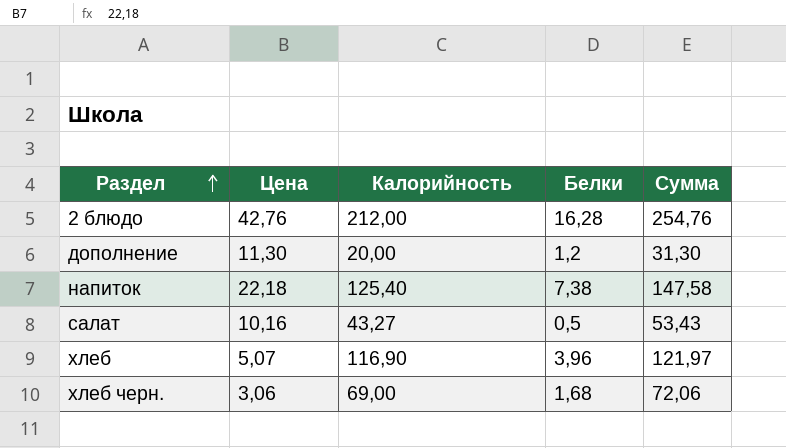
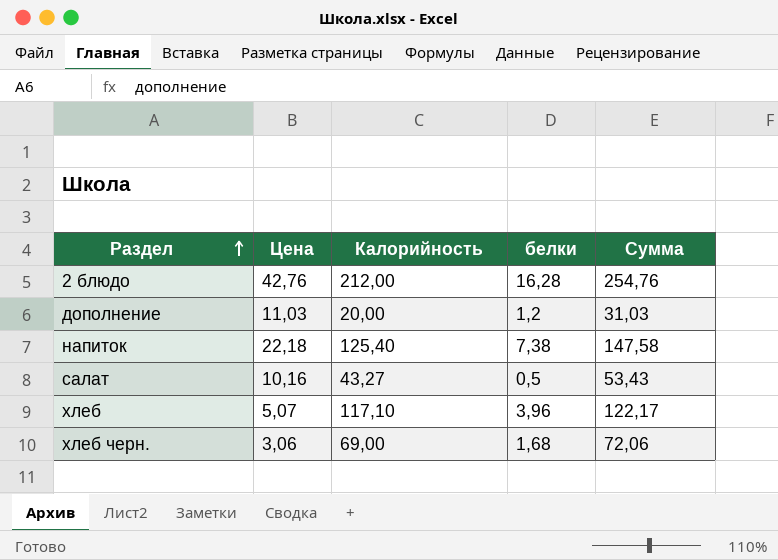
column name: Белки -> белки
дополнение | Цена: 11,30 -> 11,03
дополнение | Сумма: 31,30 -> 31,03
хлеб | Калорийность: 116,90 -> 117,10
хлеб | Сумма: 121,97 -> 122,17

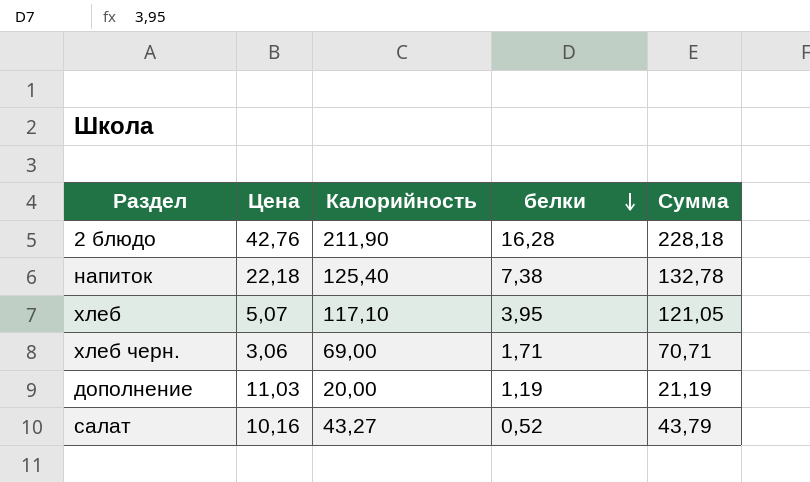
row order: Раздел ascending -> белки descending
column Сумма | formula: [Цена] + [Калорийность] -> [Калорийность] + [белки]
2 блюдо | Калорийность: 212,00 -> 211,90
хлеб | белки: 3,96 -> 3,95
хлеб черн. | белки: 1,68 -> 1,71
дополнение | белки: 1,2 -> 1,19
салат | белки: 0,5 -> 0,52

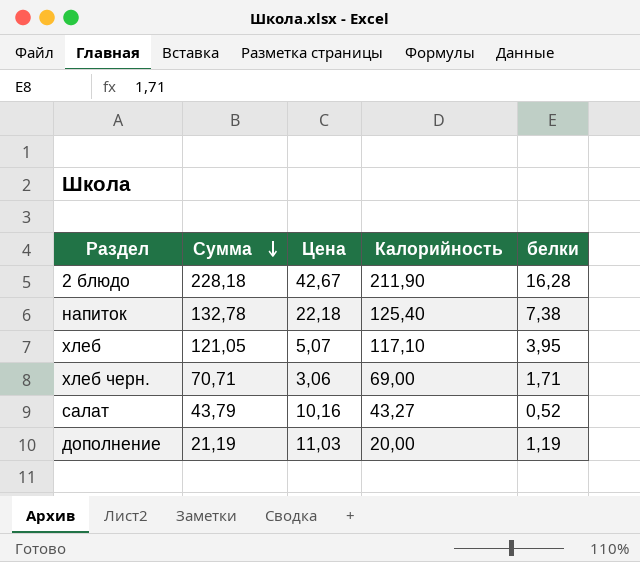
row order: белки descending -> Сумма descending
column Сумма | position: 5 -> 2
2 блюдо | Цена: 42,76 -> 42,67

